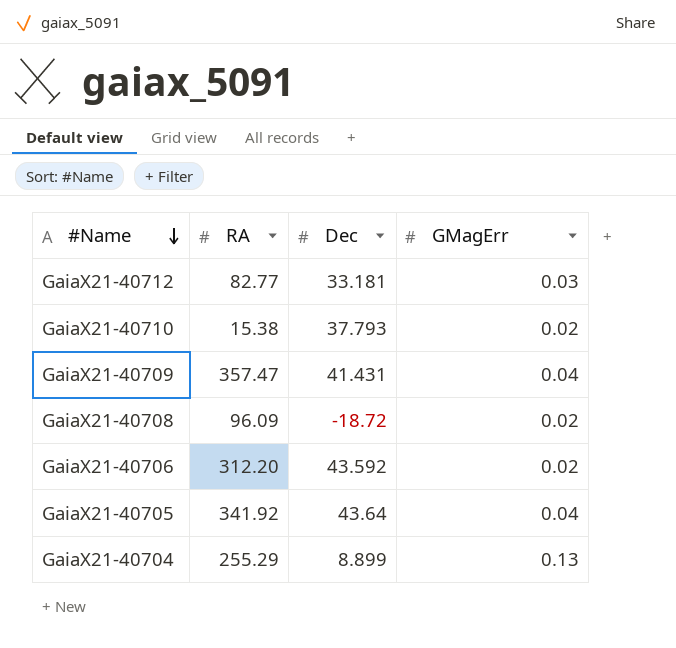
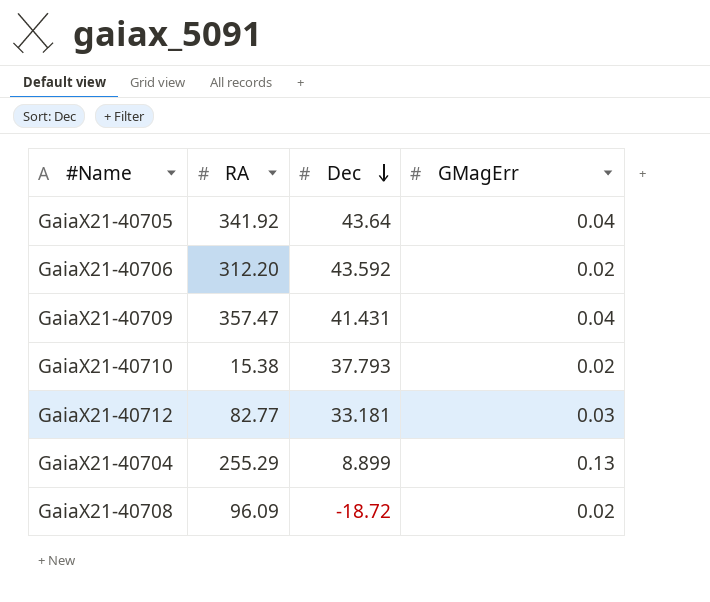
row order: #Name descending -> Dec descending

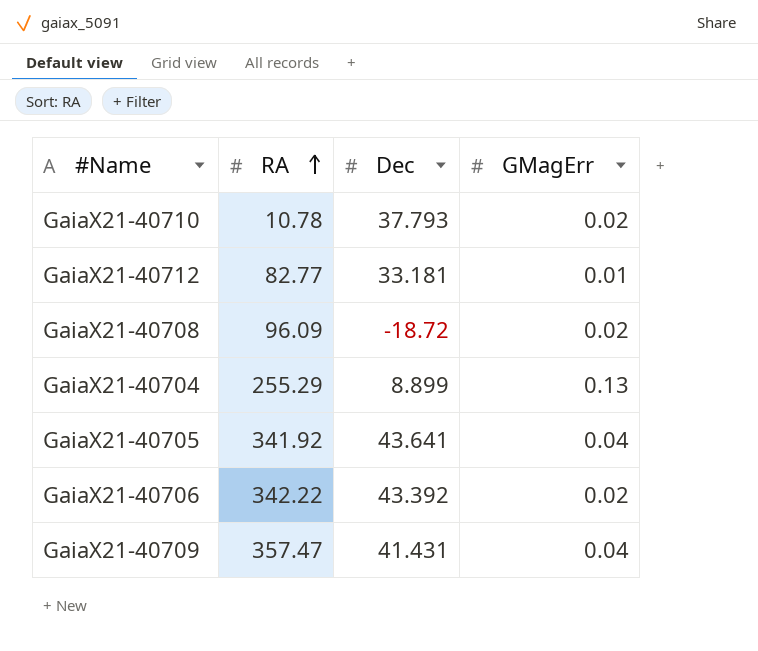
row order: Dec descending -> RA ascending
GaiaX21-40710 | RA: 15.38 -> 10.78
GaiaX21-40712 | GMagErr: 0.03 -> 0.01
GaiaX21-40705 | Dec: 43.64 -> 43.641
GaiaX21-40706 | RA: 312.20 -> 342.22
GaiaX21-40706 | Dec: 43.592 -> 43.392

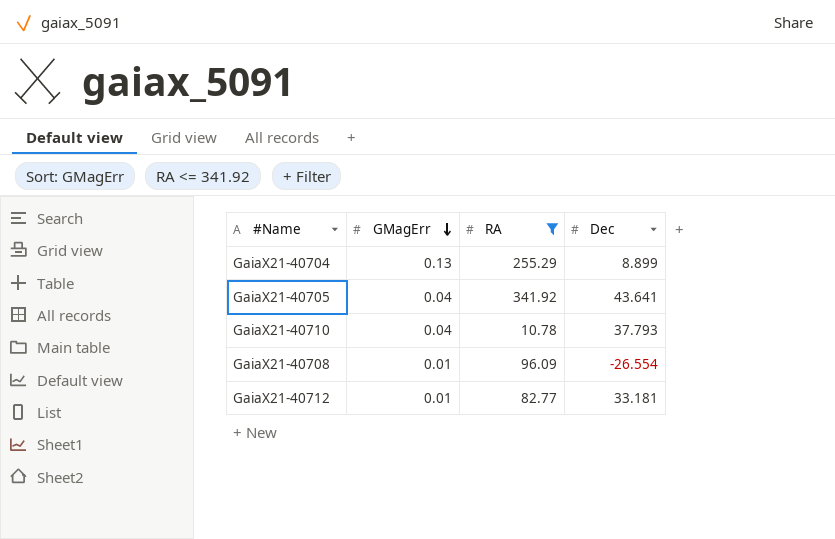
filter: none -> RA <= 341.92
row order: RA ascending -> GMagErr descending
column GMagErr | position: 4 -> 2
GaiaX21-40710 | GMagErr: 0.02 -> 0.04
GaiaX21-40708 | GMagErr: 0.02 -> 0.01
GaiaX21-40708 | Dec: -18.72 -> -26.554

